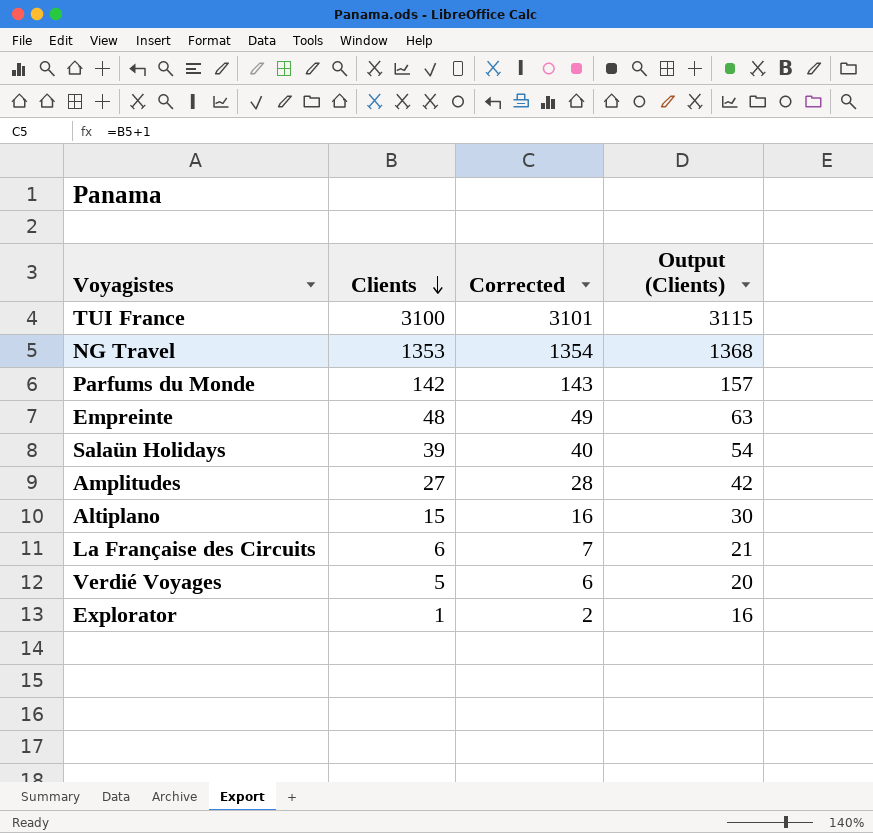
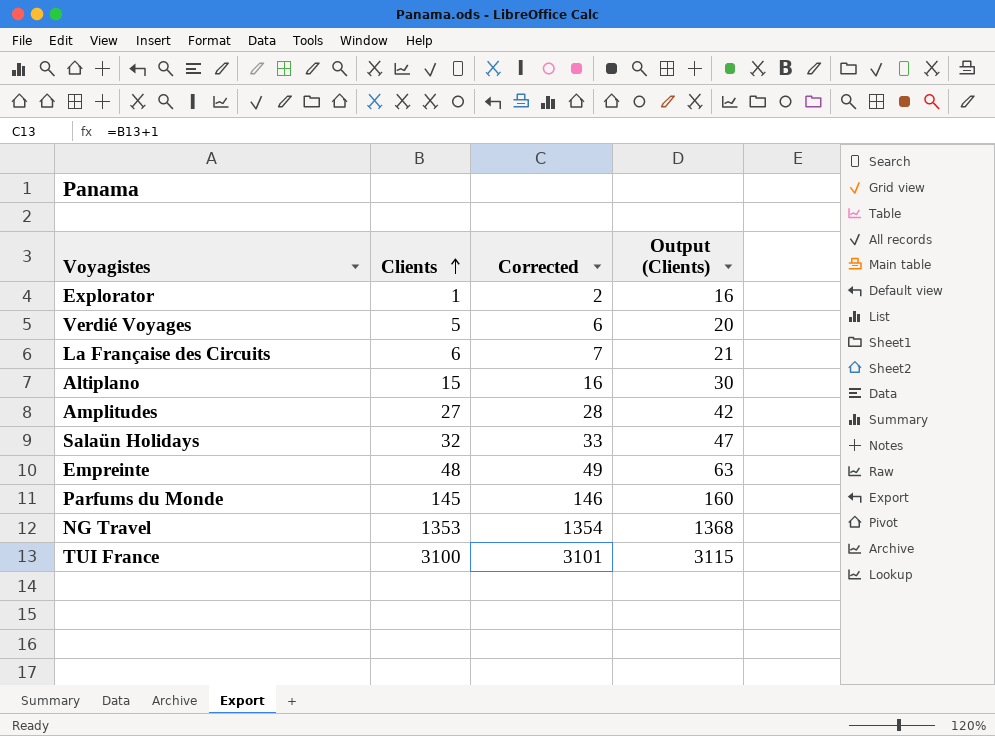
row order: Clients descending -> Clients ascending
Salaün Holidays | Clients: 39 -> 32
Salaün Holidays | Corrected: 40 -> 33
Salaün Holidays | Output (Clients): 54 -> 47
Parfums du Monde | Clients: 142 -> 145
Parfums du Monde | Corrected: 143 -> 146
Parfums du Monde | Output (Clients): 157 -> 160

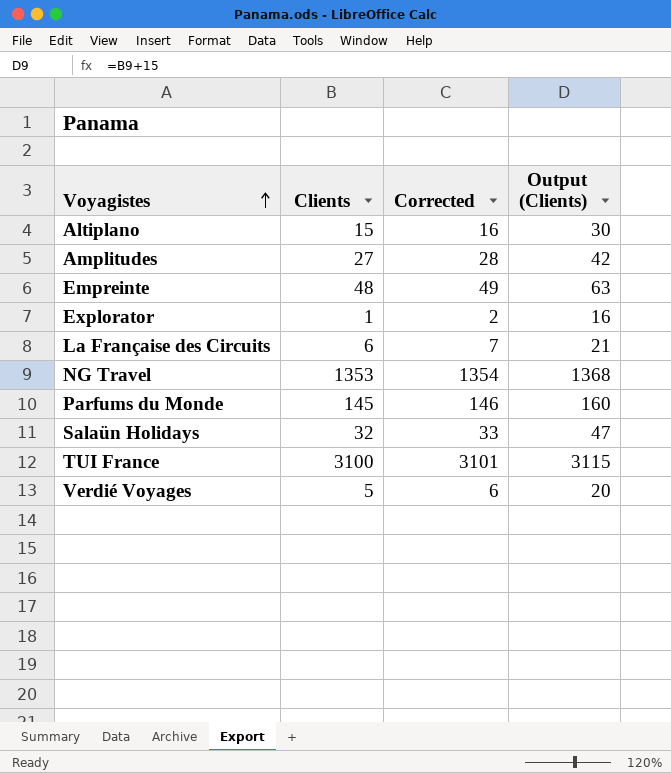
row order: Clients ascending -> Voyagistes ascending

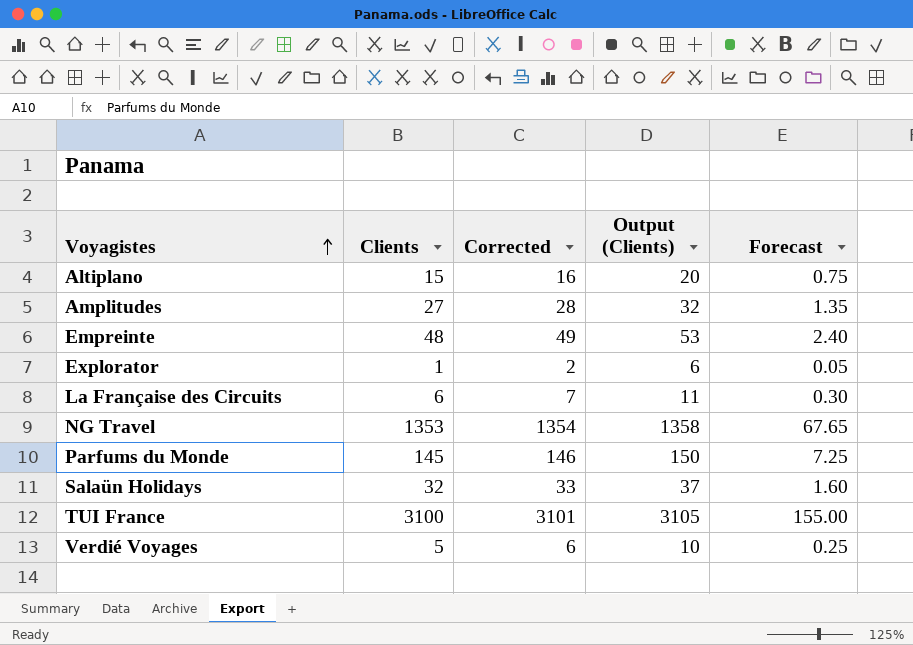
column Output (Clients) | formula: [Clients] + 15 -> [Clients] + 5
column Forecast | formula: none -> [Clients] * 0.05

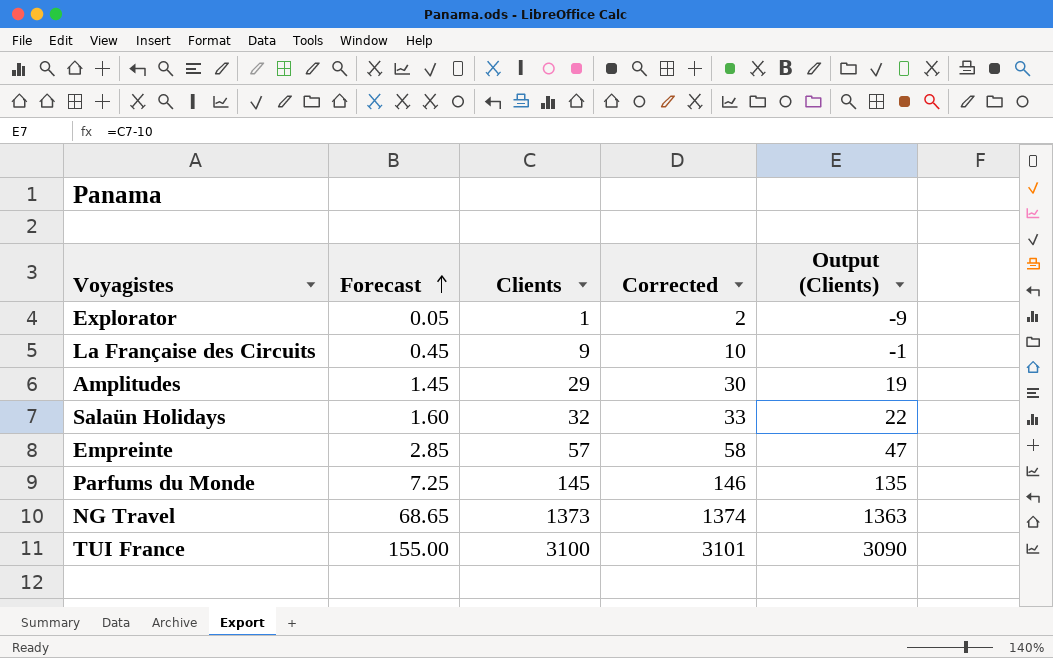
row order: Voyagistes ascending -> Forecast ascending
column Forecast | position: 5 -> 2
column Output (Clients) | formula: [Clients] + 5 -> [Clients] - 10
row Altiplano: 15 | 16 | 20 | 0.75 -> none
row Verdié Voyages: 5 | 6 | 10 | 0.25 -> none
La Française des Circuits | Forecast: 0.30 -> 0.45
La Française des Circuits | Clients: 6 -> 9
La Française des Circuits | Corrected: 7 -> 10
Amplitudes | Forecast: 1.35 -> 1.45
Amplitudes | Clients: 27 -> 29
Amplitudes | Corrected: 28 -> 30
Empreinte | Forecast: 2.40 -> 2.85
Empreinte | Clients: 48 -> 57
Empreinte | Corrected: 49 -> 58
NG Travel | Forecast: 67.65 -> 68.65
NG Travel | Clients: 1353 -> 1373
NG Travel | Corrected: 1354 -> 1374

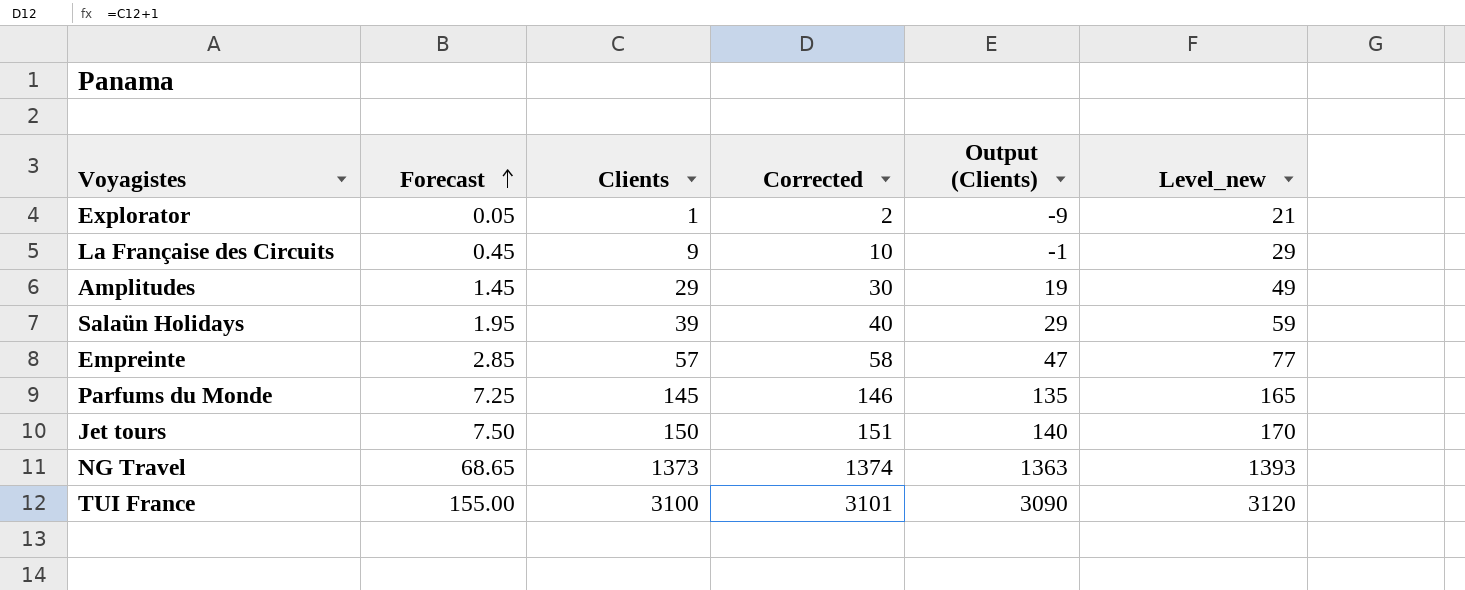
column Level_new | formula: none -> [Clients] + 20
Salaün Holidays | Forecast: 1.60 -> 1.95
Salaün Holidays | Clients: 32 -> 39
Salaün Holidays | Corrected: 33 -> 40
Salaün Holidays | Output (Clients): 22 -> 29
row Jet tours: none -> 7.50 | 150 | 151 | 140 | 170

